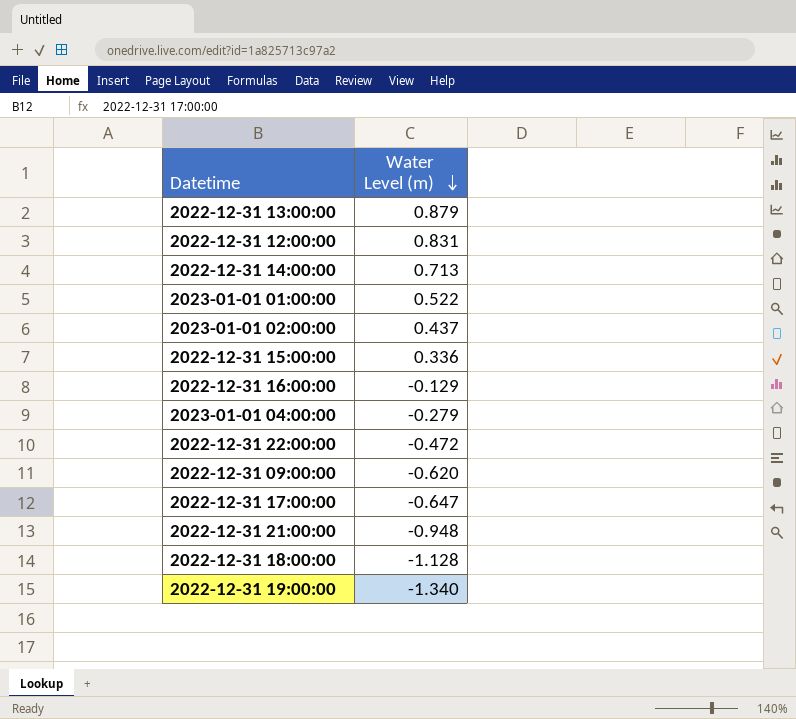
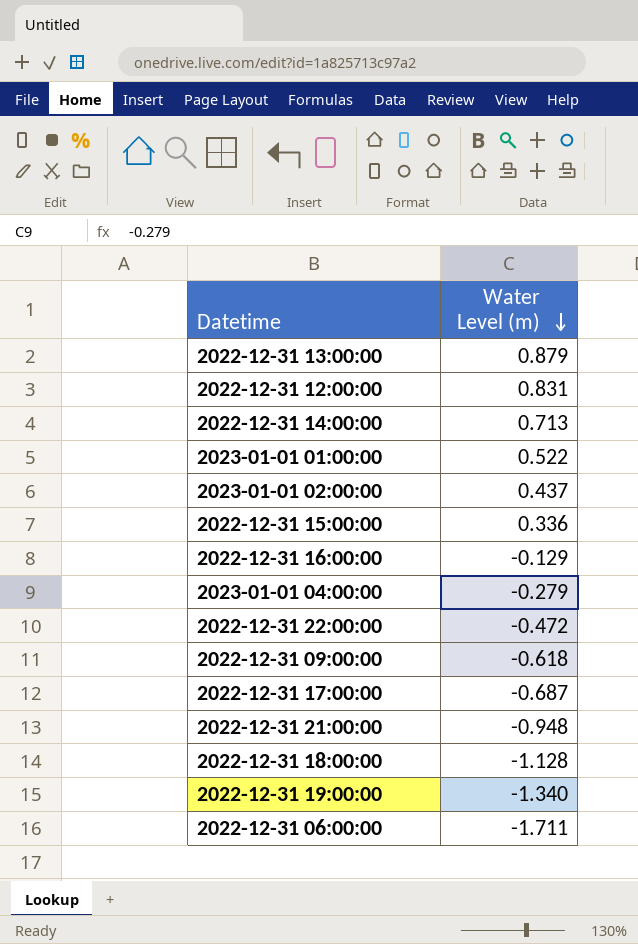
2022-12-31 09:00:00 | Water Level (m): -0.620 -> -0.618
2022-12-31 17:00:00 | Water Level (m): -0.647 -> -0.687
row 2022-12-31 06:00:00: none -> -1.711

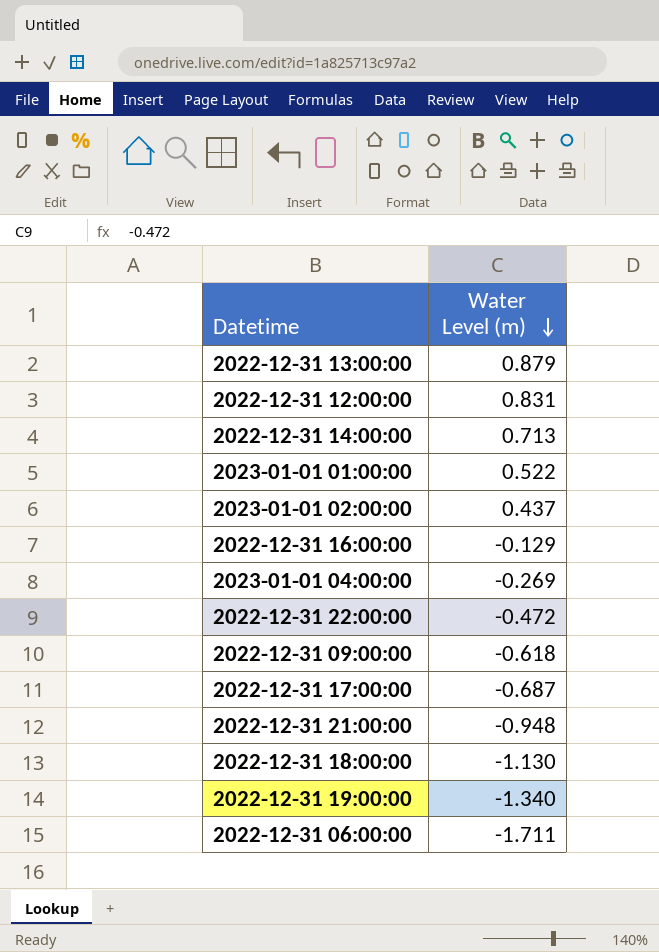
row 2022-12-31 15:00:00: 0.336 -> none
2023-01-01 04:00:00 | Water Level (m): -0.279 -> -0.269
2022-12-31 18:00:00 | Water Level (m): -1.128 -> -1.130

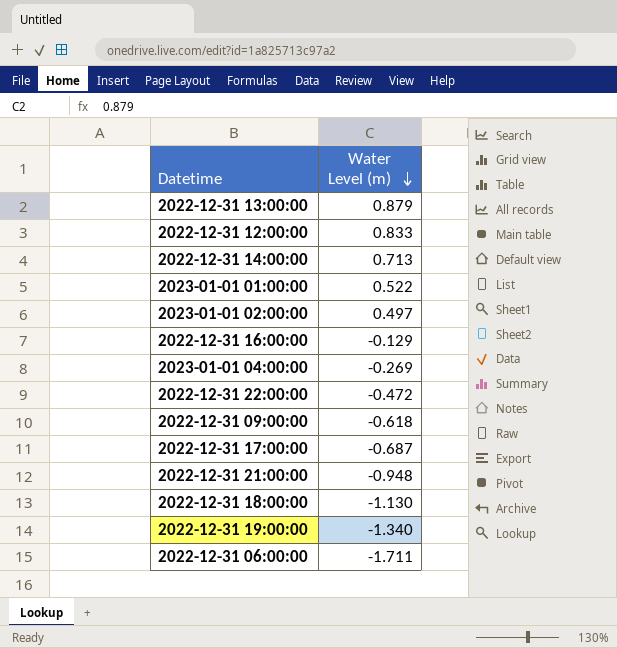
2022-12-31 12:00:00 | Water Level (m): 0.831 -> 0.833
2023-01-01 02:00:00 | Water Level (m): 0.437 -> 0.497

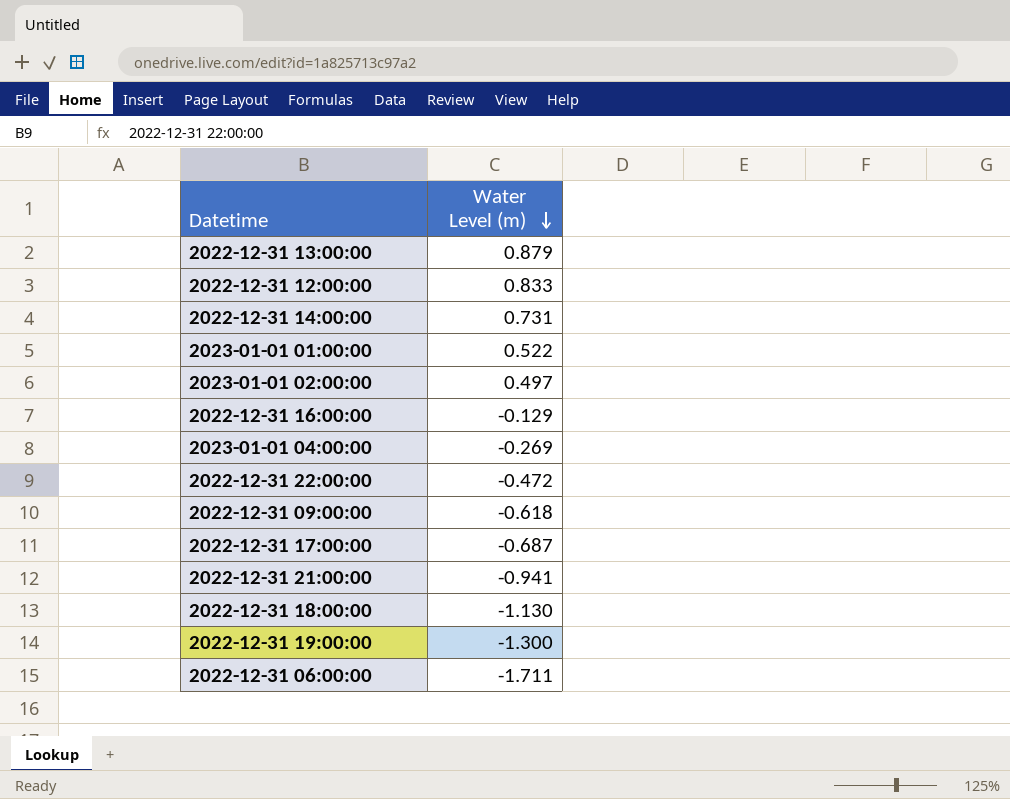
2022-12-31 14:00:00 | Water Level (m): 0.713 -> 0.731
2022-12-31 21:00:00 | Water Level (m): -0.948 -> -0.941
2022-12-31 19:00:00 | Water Level (m): -1.340 -> -1.300

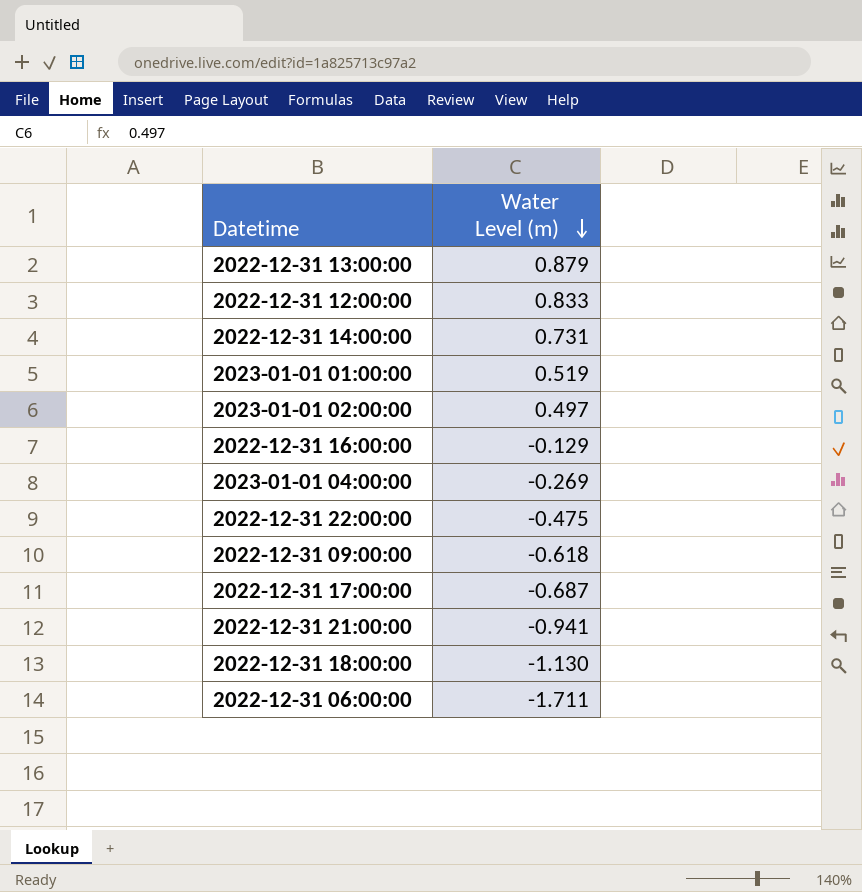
row 2022-12-31 19:00:00: -1.300 -> none
2023-01-01 01:00:00 | Water Level (m): 0.522 -> 0.519
2022-12-31 22:00:00 | Water Level (m): -0.472 -> -0.475

